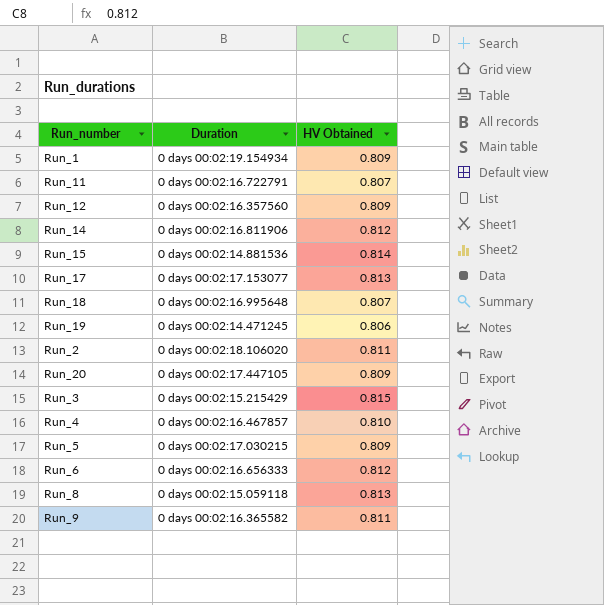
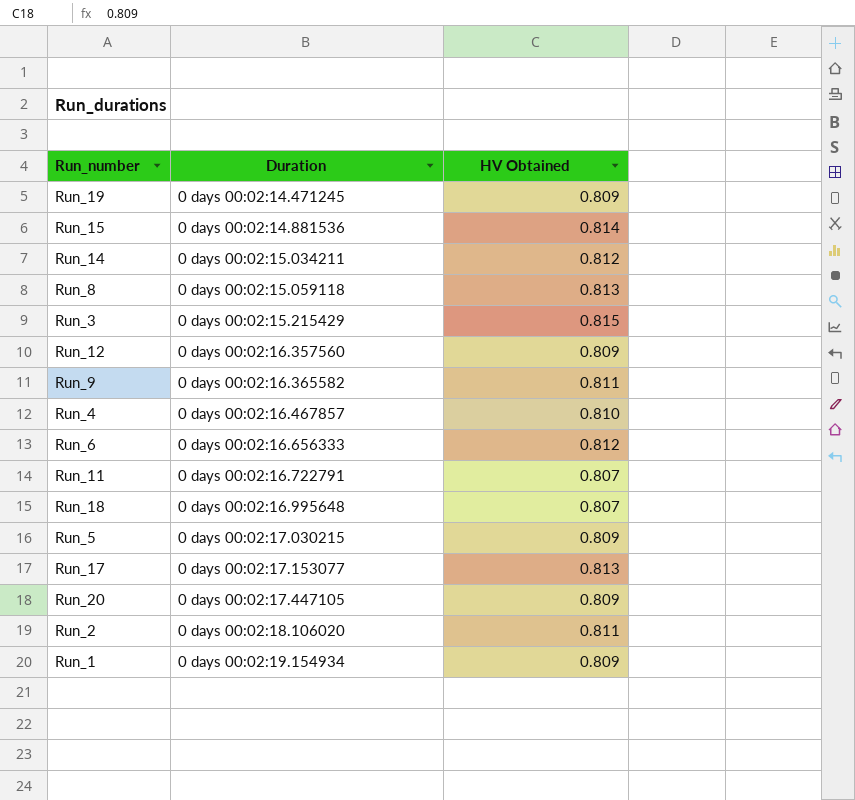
row order: none -> Duration ascending
Run_19 | HV Obtained: 0.806 -> 0.809
Run_14 | Duration: 0 days 00:02:16.811906 -> 0 days 00:02:15.034211

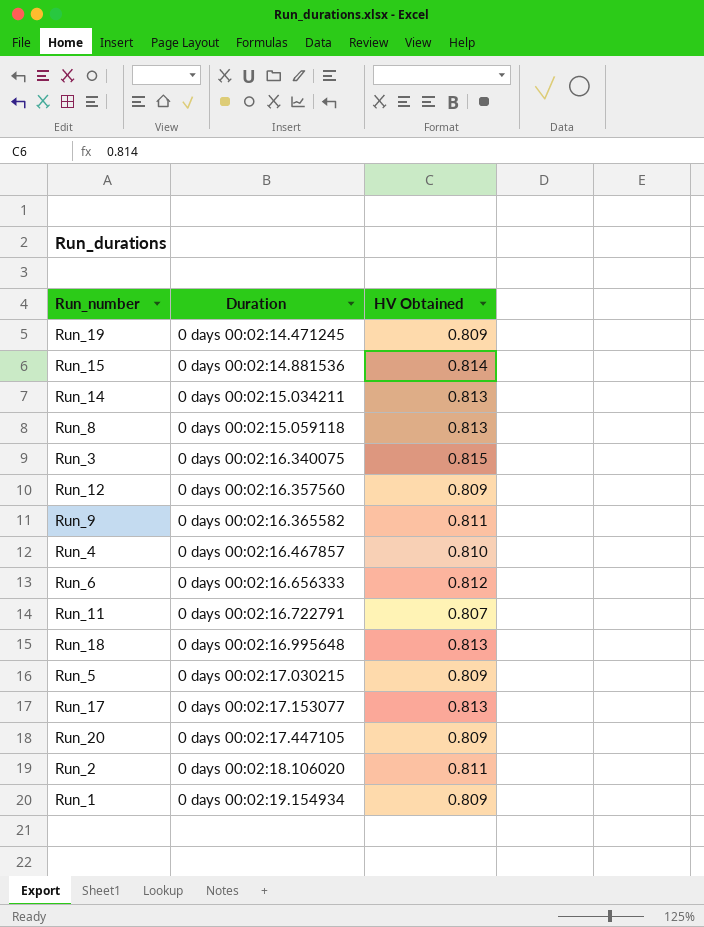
Run_14 | HV Obtained: 0.812 -> 0.813
Run_3 | Duration: 0 days 00:02:15.215429 -> 0 days 00:02:16.340075
Run_18 | HV Obtained: 0.807 -> 0.813

